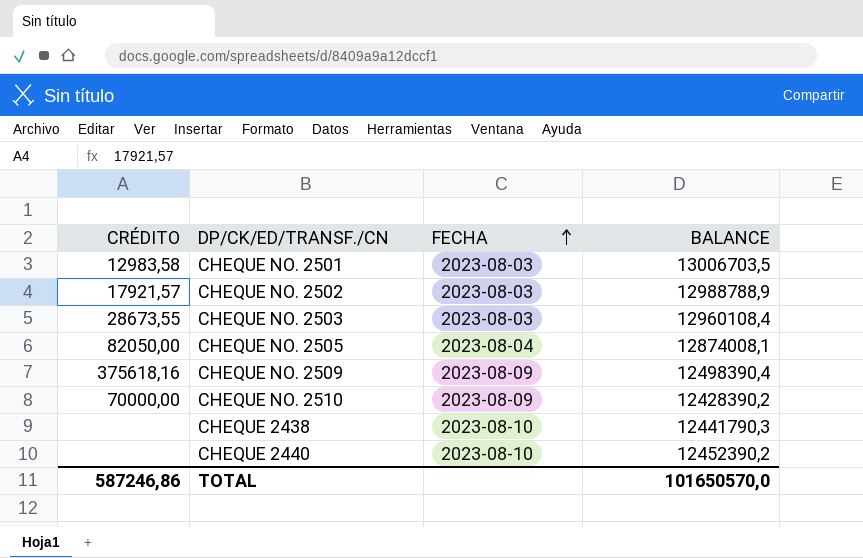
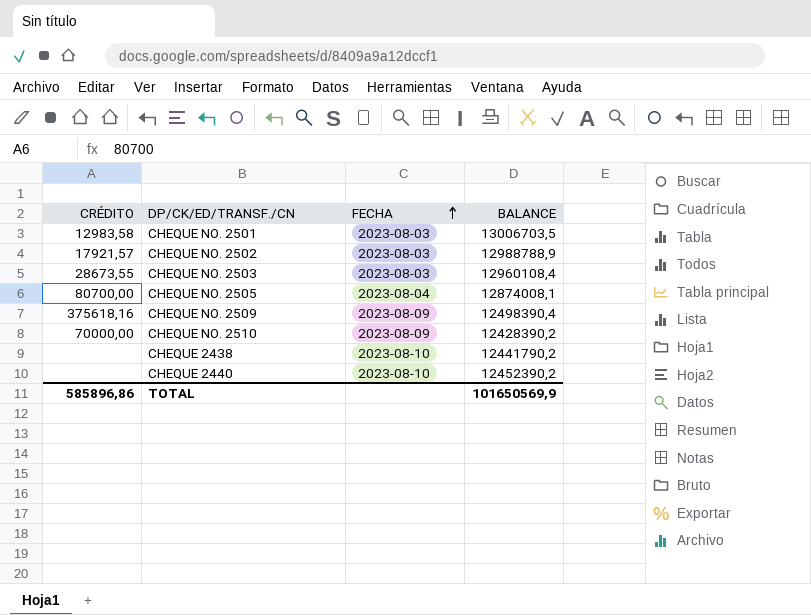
CHEQUE NO. 2505 | CRÉDITO: 82050,00 -> 80700,00
CHEQUE 2438 | BALANCE: 12441790,3 -> 12441790,2
TOTAL | CRÉDITO: 587246,86 -> 585896,86
TOTAL | BALANCE: 101650570,0 -> 101650569,9

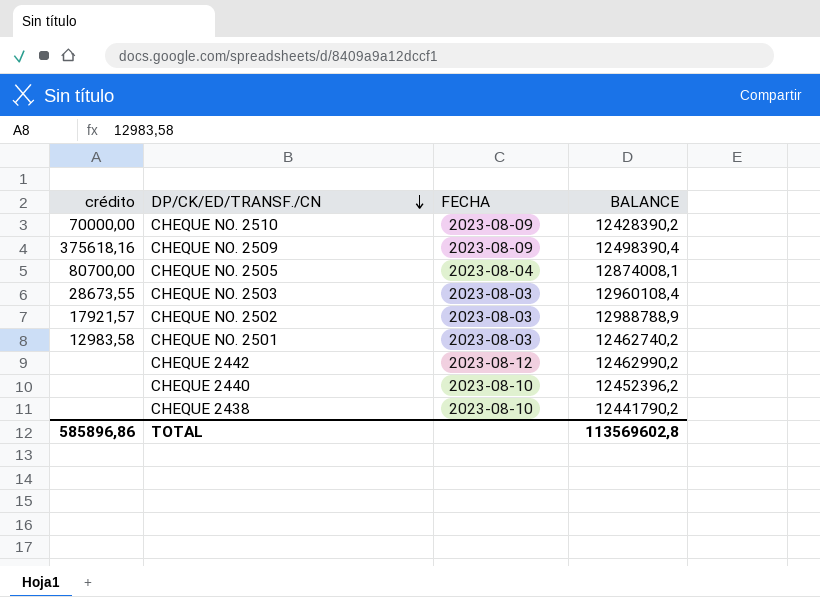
row order: FECHA ascending -> DP/CK/ED/TRANSF./CN descending
column name: CRÉDITO -> crédito
CHEQUE NO. 2501 | BALANCE: 13006703,5 -> 12462740,2
row CHEQUE 2442: none -> none | 2023-08-12 | 12462990,2
CHEQUE 2440 | BALANCE: 12452390,2 -> 12452396,2
TOTAL | BALANCE: 101650569,9 -> 113569602,8

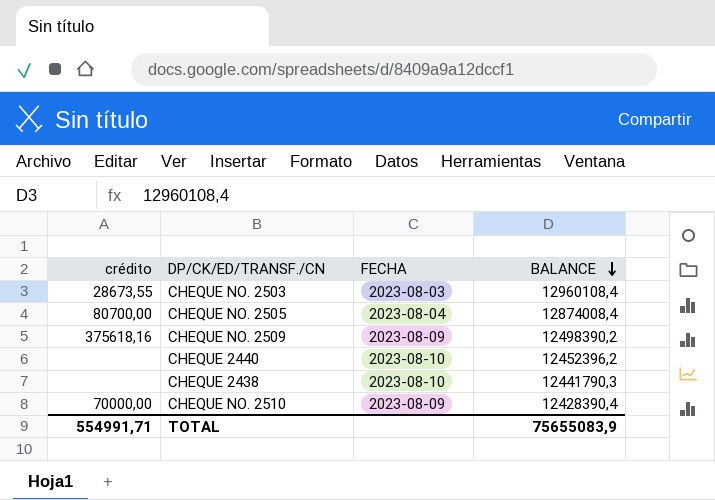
row order: DP/CK/ED/TRANSF./CN descending -> BALANCE descending
row CHEQUE NO. 2502: 17921,57 | 2023-08-03 | 12988788,9 -> none
row CHEQUE NO. 2501: 12983,58 | 2023-08-03 | 12462740,2 -> none
row CHEQUE 2442: none | 2023-08-12 | 12462990,2 -> none
CHEQUE NO. 2505 | BALANCE: 12874008,1 -> 12874008,4
CHEQUE NO. 2509 | BALANCE: 12498390,4 -> 12498390,2
CHEQUE 2438 | BALANCE: 12441790,2 -> 12441790,3
CHEQUE NO. 2510 | BALANCE: 12428390,2 -> 12428390,4
TOTAL | crédito: 585896,86 -> 554991,71
TOTAL | BALANCE: 113569602,8 -> 75655083,9

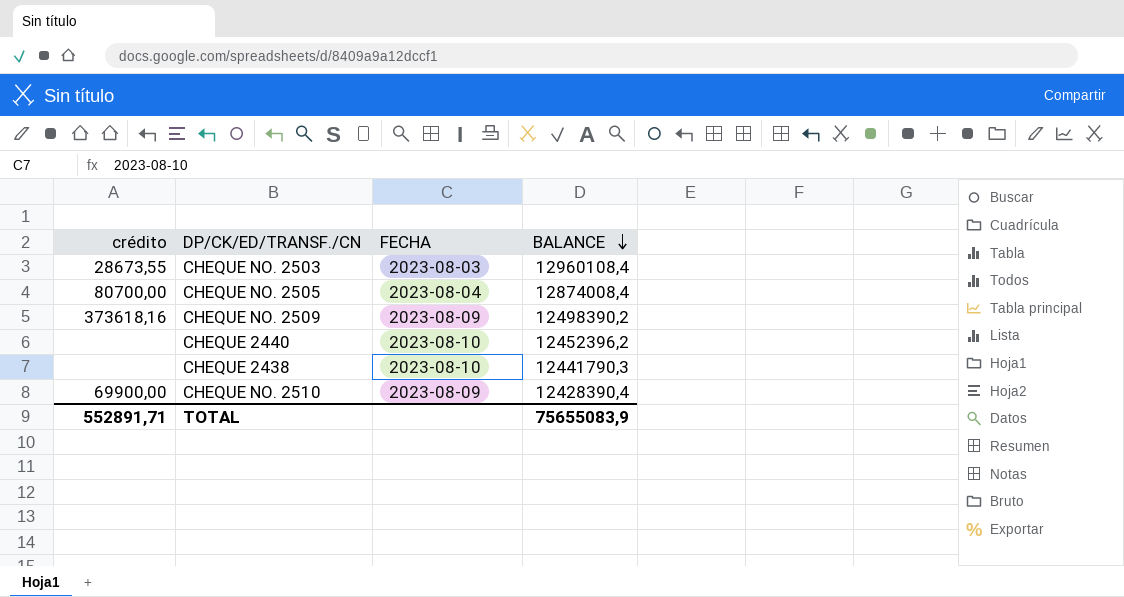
CHEQUE NO. 2509 | crédito: 375618,16 -> 373618,16
CHEQUE NO. 2510 | crédito: 70000,00 -> 69900,00
TOTAL | crédito: 554991,71 -> 552891,71

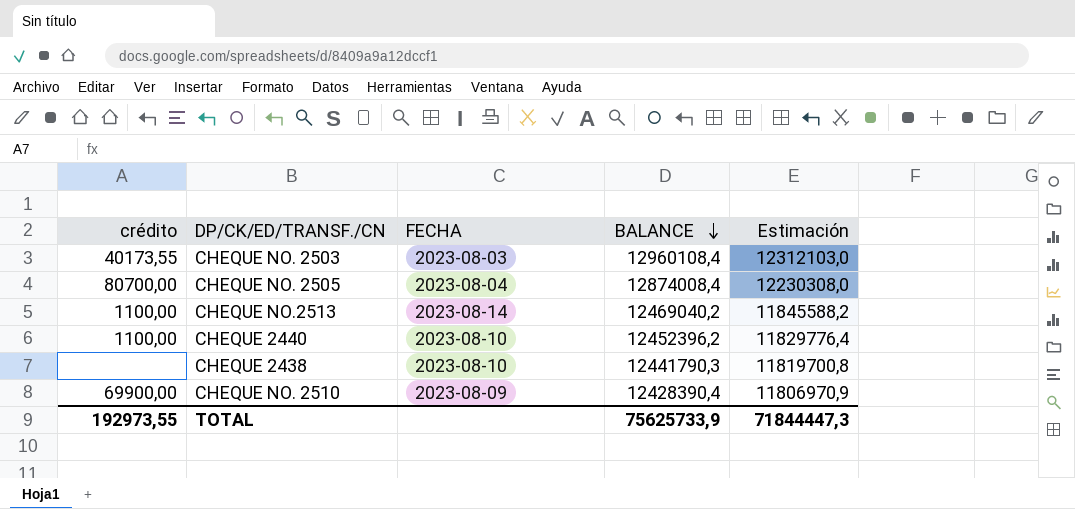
column Estimación | formula: none -> [BALANCE] * 0,95
row CHEQUE NO. 2509: 373618,16 | 2023-08-09 | 12498390,2 -> none
CHEQUE NO. 2503 | crédito: 28673,55 -> 40173,55
row CHEQUE NO.2513: none -> 1100,00 | 2023-08-14 | 12469040,2 | 11845588,2
CHEQUE 2440 | crédito: none -> 1100,00
TOTAL | crédito: 552891,71 -> 192973,55
TOTAL | BALANCE: 75655083,9 -> 75625733,9

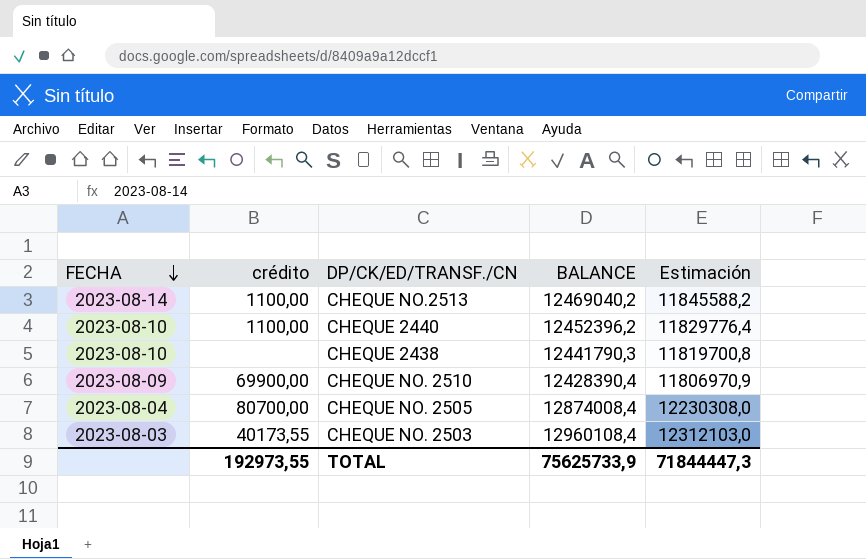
row order: BALANCE descending -> FECHA descending
column FECHA | position: 3 -> 1

